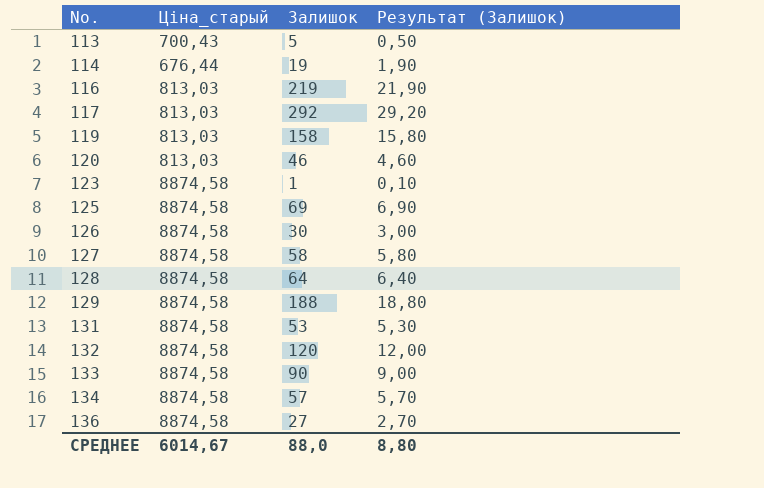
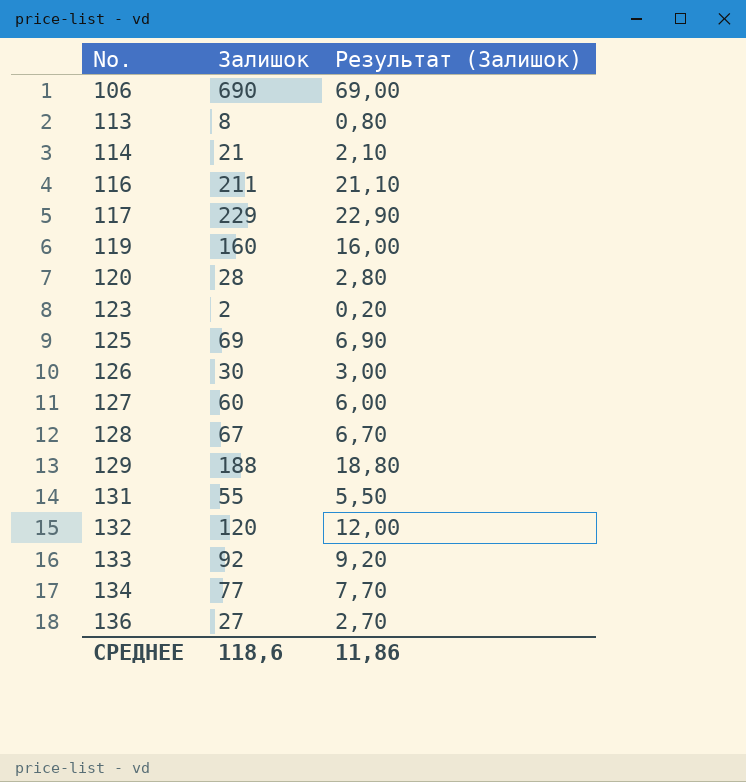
column Ціна_старый | position: 2 -> none
row 106: none -> 690 | 69,00
113 | Залишок: 5 -> 8
113 | Результат (Залишок): 0,50 -> 0,80
114 | Залишок: 19 -> 21
114 | Результат (Залишок): 1,90 -> 2,10
116 | Залишок: 219 -> 211
116 | Результат (Залишок): 21,90 -> 21,10
117 | Залишок: 292 -> 229
117 | Результат (Залишок): 29,20 -> 22,90
119 | Залишок: 158 -> 160
119 | Результат (Залишок): 15,80 -> 16,00
120 | Залишок: 46 -> 28
120 | Результат (Залишок): 4,60 -> 2,80
123 | Залишок: 1 -> 2
123 | Результат (Залишок): 0,10 -> 0,20
127 | Залишок: 58 -> 60
127 | Результат (Залишок): 5,80 -> 6,00
128 | Залишок: 64 -> 67
128 | Результат (Залишок): 6,40 -> 6,70
131 | Залишок: 53 -> 55
131 | Результат (Залишок): 5,30 -> 5,50
133 | Залишок: 90 -> 92
133 | Результат (Залишок): 9,00 -> 9,20
134 | Залишок: 57 -> 77
134 | Результат (Залишок): 5,70 -> 7,70
СРЕДНЕЕ | Залишок: 88,0 -> 118,6
СРЕДНЕЕ | Результат (Залишок): 8,80 -> 11,86

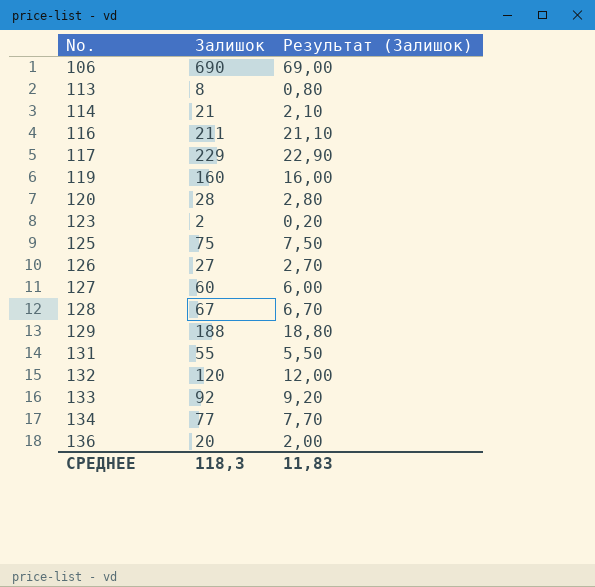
125 | Залишок: 69 -> 75
125 | Результат (Залишок): 6,90 -> 7,50
126 | Залишок: 30 -> 27
126 | Результат (Залишок): 3,00 -> 2,70
136 | Залишок: 27 -> 20
136 | Результат (Залишок): 2,70 -> 2,00
СРЕДНЕЕ | Залишок: 118,6 -> 118,3
СРЕДНЕЕ | Результат (Залишок): 11,86 -> 11,83

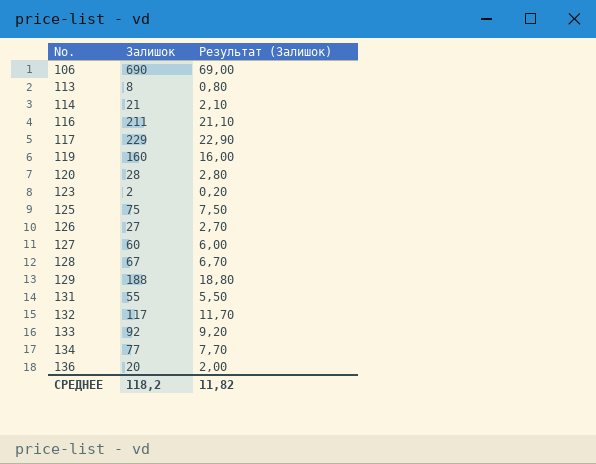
132 | Залишок: 120 -> 117
132 | Результат (Залишок): 12,00 -> 11,70
СРЕДНЕЕ | Залишок: 118,3 -> 118,2
СРЕДНЕЕ | Результат (Залишок): 11,83 -> 11,82

